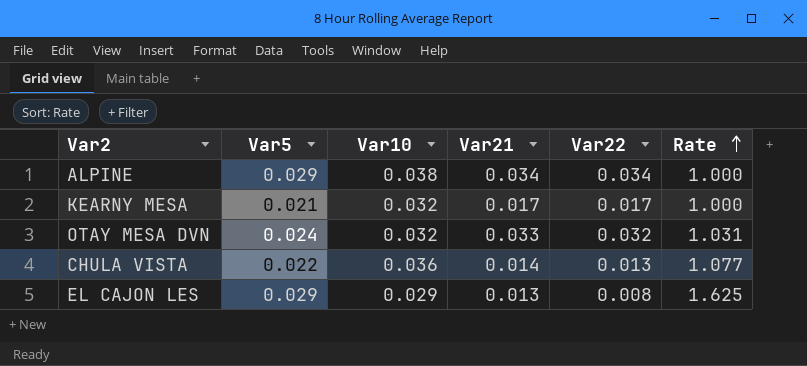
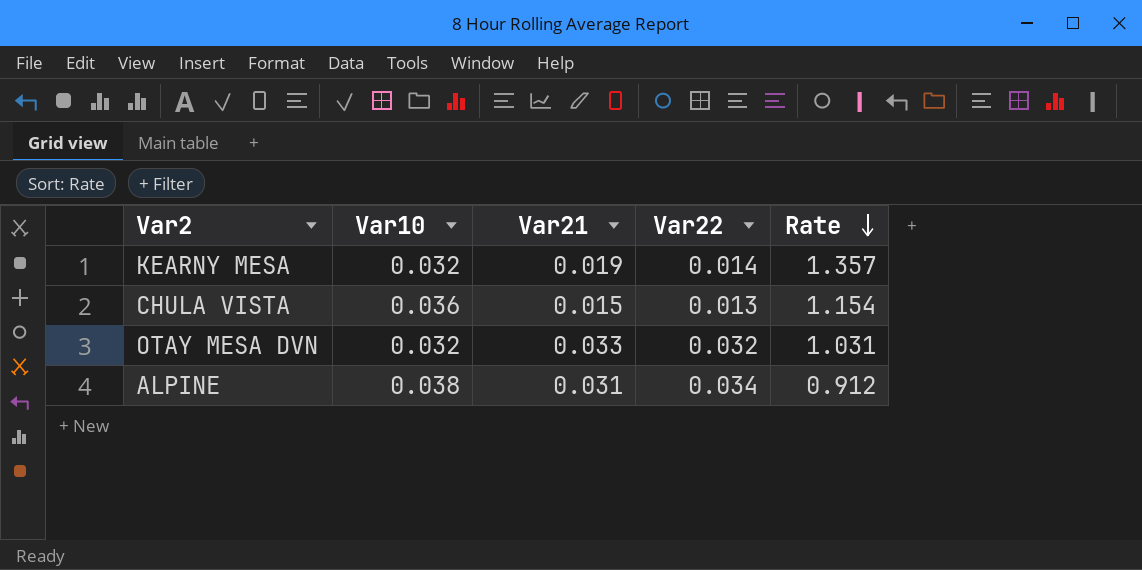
row order: Rate ascending -> Rate descending
column Var5 | position: 2 -> none
row EL CAJON LES: 0.029 | 0.029 | 0.013 | 0.008 | 1.625 -> none
KEARNY MESA | Var21: 0.017 -> 0.019
KEARNY MESA | Var22: 0.017 -> 0.014
KEARNY MESA | Rate: 1.000 -> 1.357
CHULA VISTA | Var21: 0.014 -> 0.015
CHULA VISTA | Rate: 1.077 -> 1.154
ALPINE | Var21: 0.034 -> 0.031
ALPINE | Rate: 1.000 -> 0.912

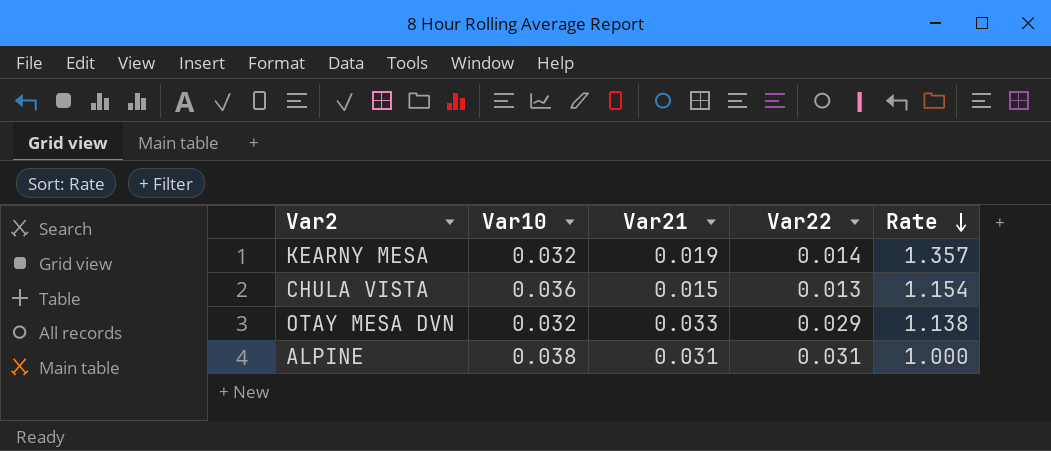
OTAY MESA DVN | Var22: 0.032 -> 0.029
OTAY MESA DVN | Rate: 1.031 -> 1.138
ALPINE | Var22: 0.034 -> 0.031
ALPINE | Rate: 0.912 -> 1.000

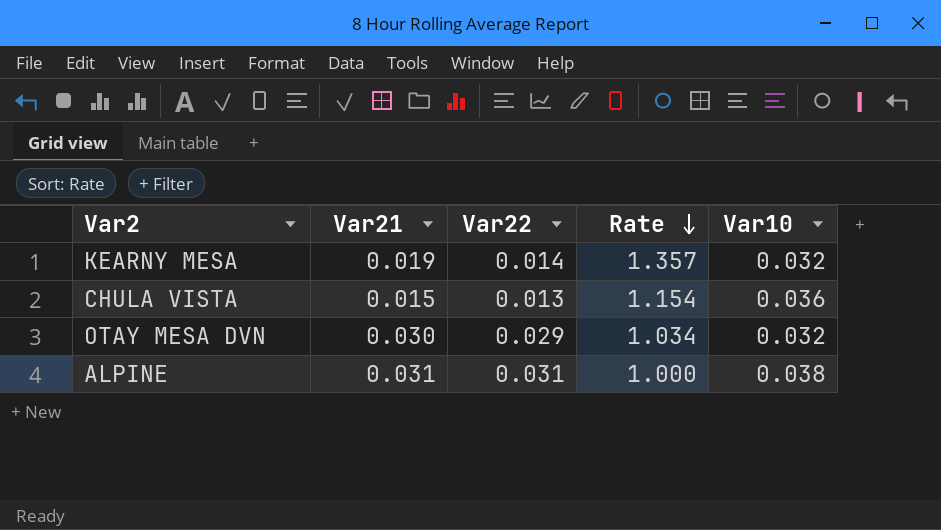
column Var10 | position: 2 -> 5
OTAY MESA DVN | Var21: 0.033 -> 0.030
OTAY MESA DVN | Rate: 1.138 -> 1.034

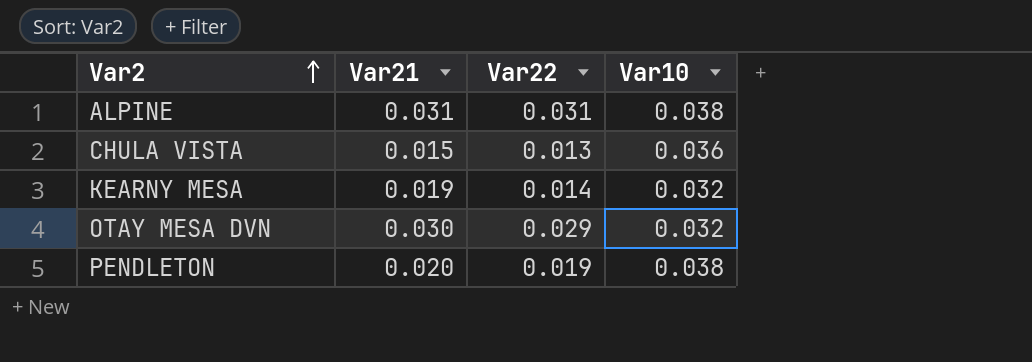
row order: Rate descending -> Var2 ascending
column Rate | formula: [Var21] / [Var22] -> none
row PENDLETON: none -> 0.020 | 0.019 | 0.038

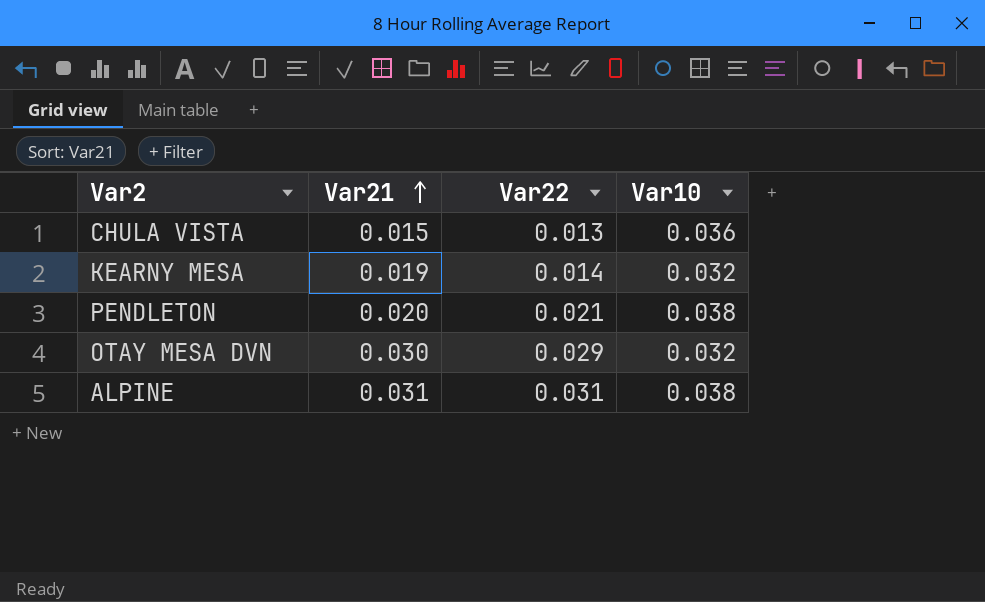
row order: Var2 ascending -> Var21 ascending
PENDLETON | Var22: 0.019 -> 0.021

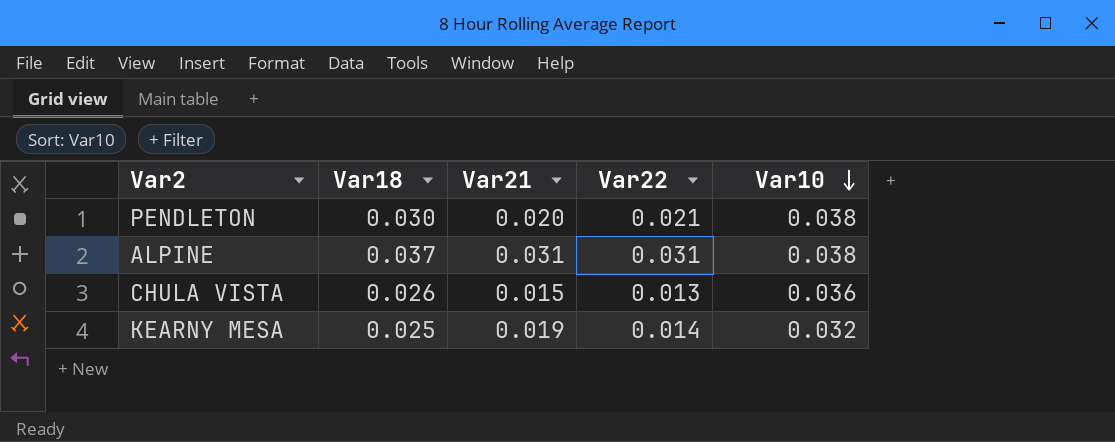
row order: Var21 ascending -> Var10 descending
column Var18 | position: none -> 2
row OTAY MESA DVN: 0.030 | 0.029 | 0.032 -> none

